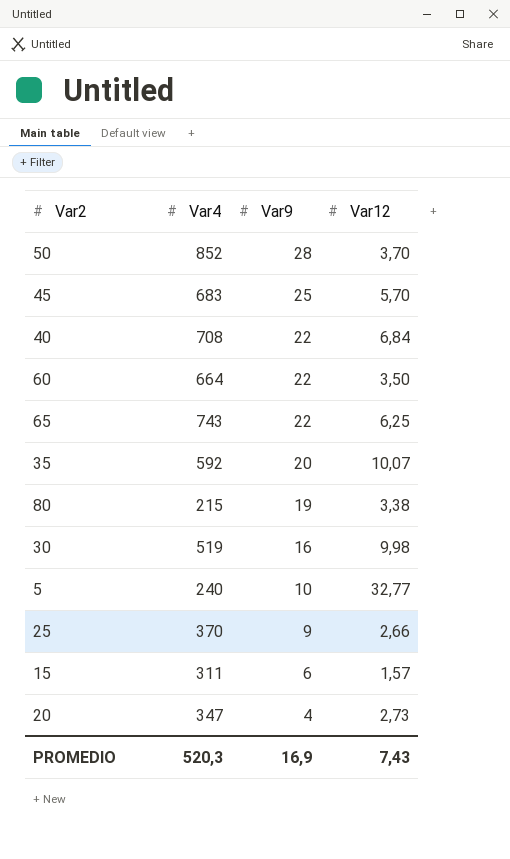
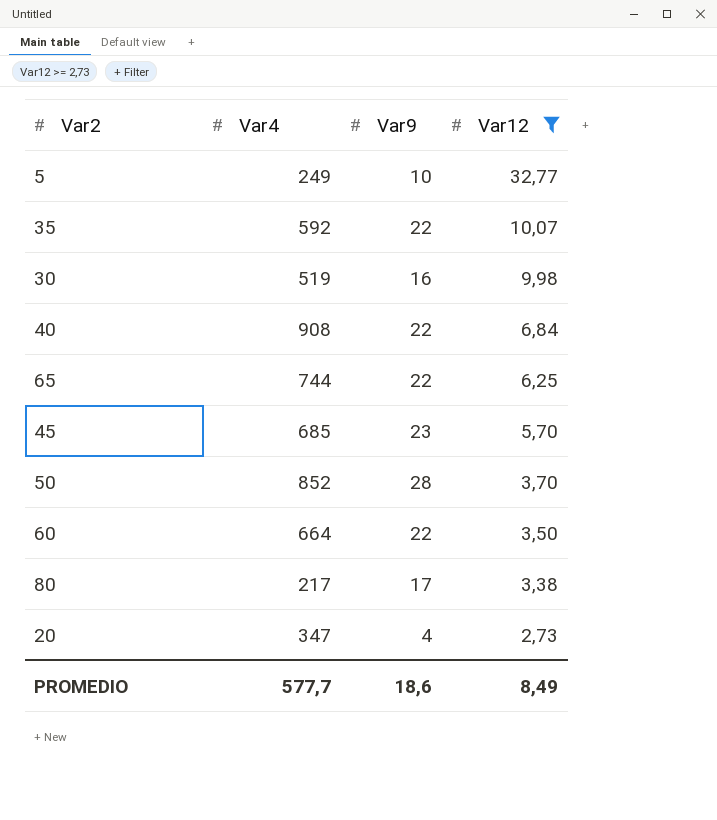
filter: none -> Var12 >= 2,73
row order: Var9 descending -> Var12 descending
5 | Var4: 240 -> 249
35 | Var9: 20 -> 22
40 | Var4: 708 -> 908
65 | Var4: 743 -> 744
45 | Var4: 683 -> 685
45 | Var9: 25 -> 23
80 | Var4: 215 -> 217
80 | Var9: 19 -> 17
PROMEDIO | Var4: 520,3 -> 577,7
PROMEDIO | Var9: 16,9 -> 18,6
PROMEDIO | Var12: 7,43 -> 8,49

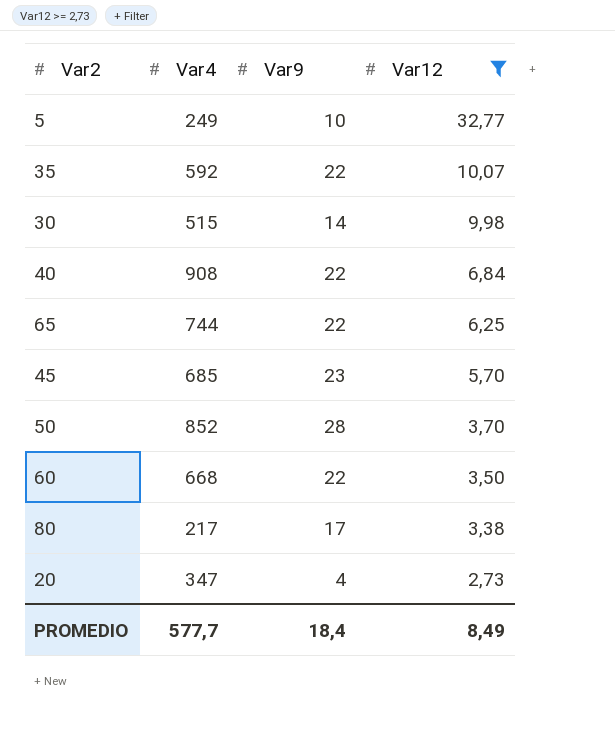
30 | Var4: 519 -> 515
30 | Var9: 16 -> 14
60 | Var4: 664 -> 668
PROMEDIO | Var9: 18,6 -> 18,4

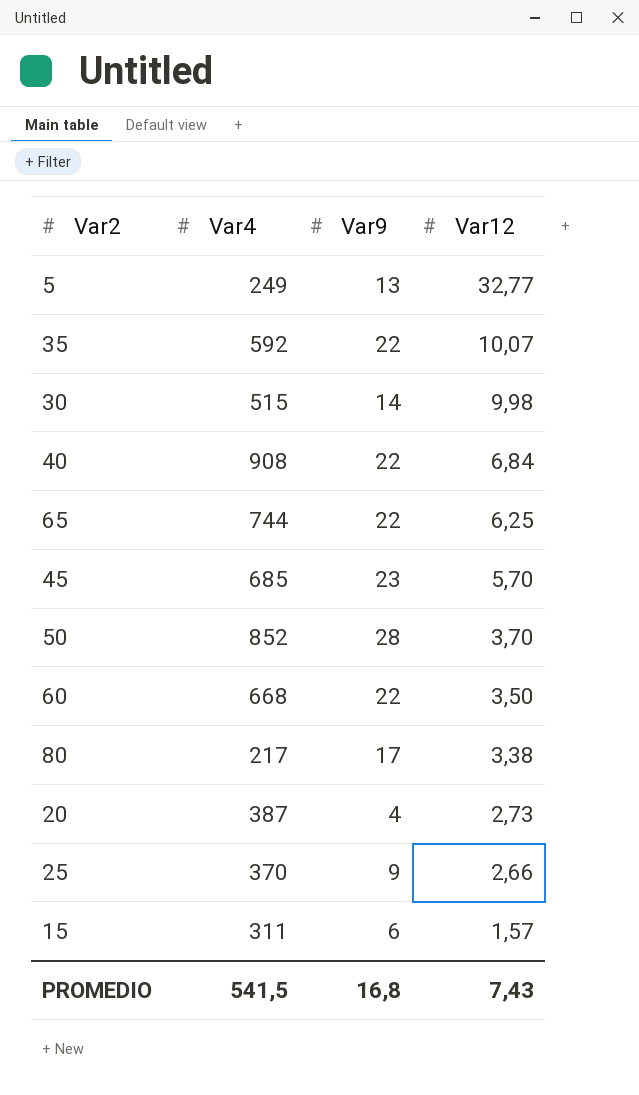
filter: Var12 >= 2,73 -> none
5 | Var9: 10 -> 13
20 | Var4: 347 -> 387
PROMEDIO | Var4: 577,7 -> 541,5
PROMEDIO | Var9: 18,4 -> 16,8
PROMEDIO | Var12: 8,49 -> 7,43

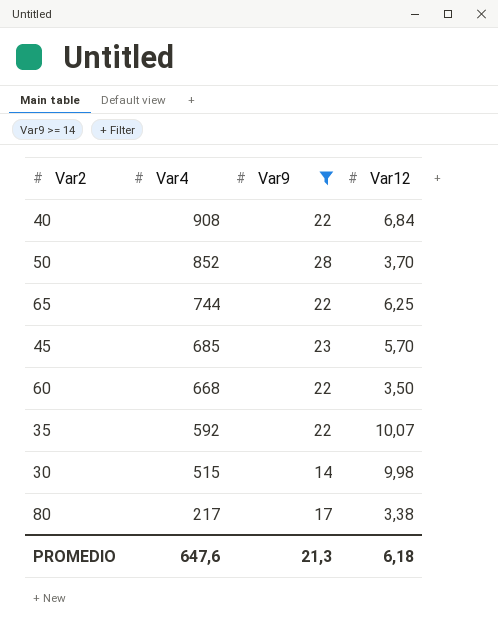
filter: none -> Var9 >= 14
row order: Var12 descending -> Var4 descending
PROMEDIO | Var4: 541,5 -> 647,6
PROMEDIO | Var9: 16,8 -> 21,3
PROMEDIO | Var12: 7,43 -> 6,18

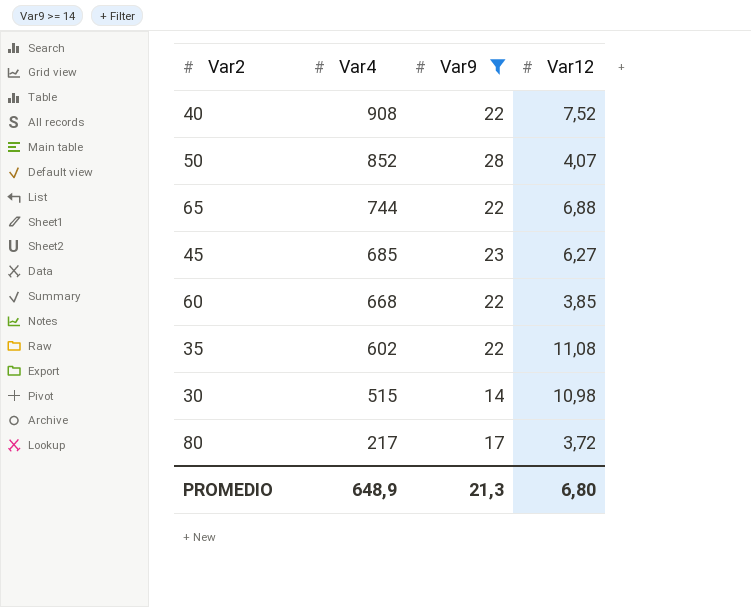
40 | Var12: 6,84 -> 7,52
50 | Var12: 3,70 -> 4,07
65 | Var12: 6,25 -> 6,88
45 | Var12: 5,70 -> 6,27
60 | Var12: 3,50 -> 3,85
35 | Var4: 592 -> 602
35 | Var12: 10,07 -> 11,08
30 | Var12: 9,98 -> 10,98
80 | Var12: 3,38 -> 3,72
PROMEDIO | Var4: 647,6 -> 648,9
PROMEDIO | Var12: 6,18 -> 6,80

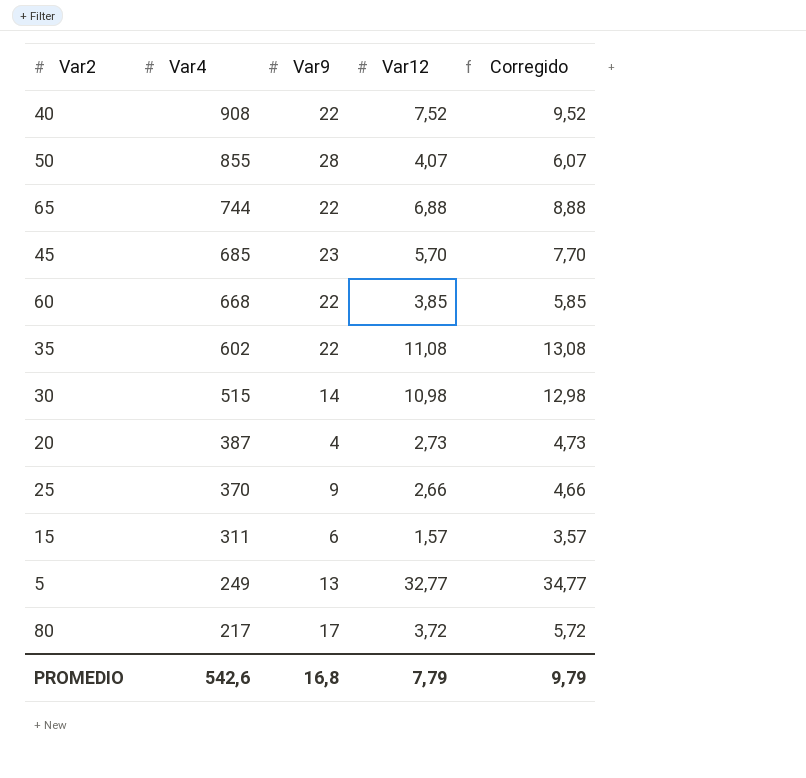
filter: Var9 >= 14 -> none
column Corregido | formula: none -> [Var12] + 2
50 | Var4: 852 -> 855
45 | Var12: 6,27 -> 5,70
PROMEDIO | Var4: 648,9 -> 542,6
PROMEDIO | Var9: 21,3 -> 16,8
PROMEDIO | Var12: 6,80 -> 7,79

